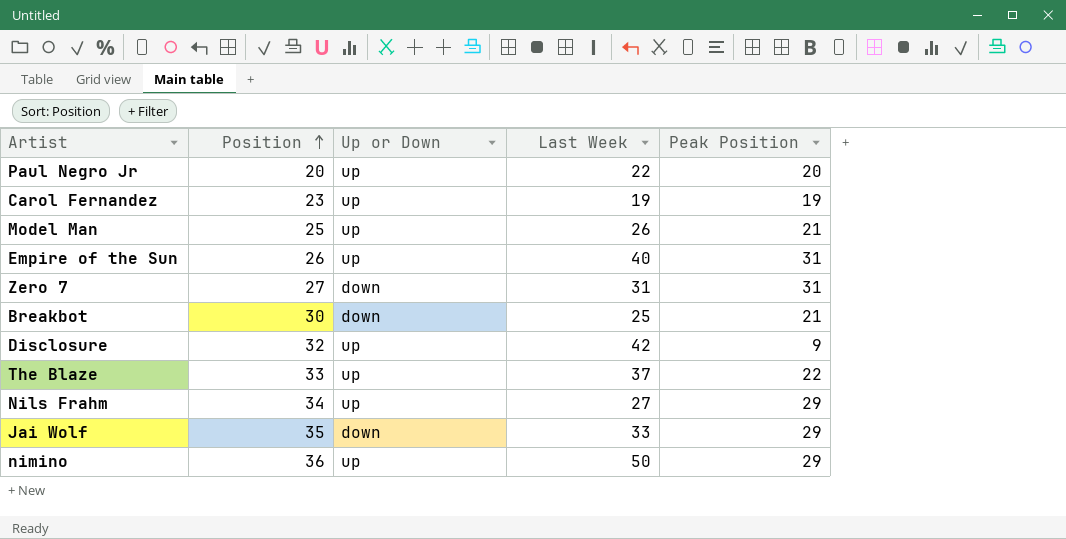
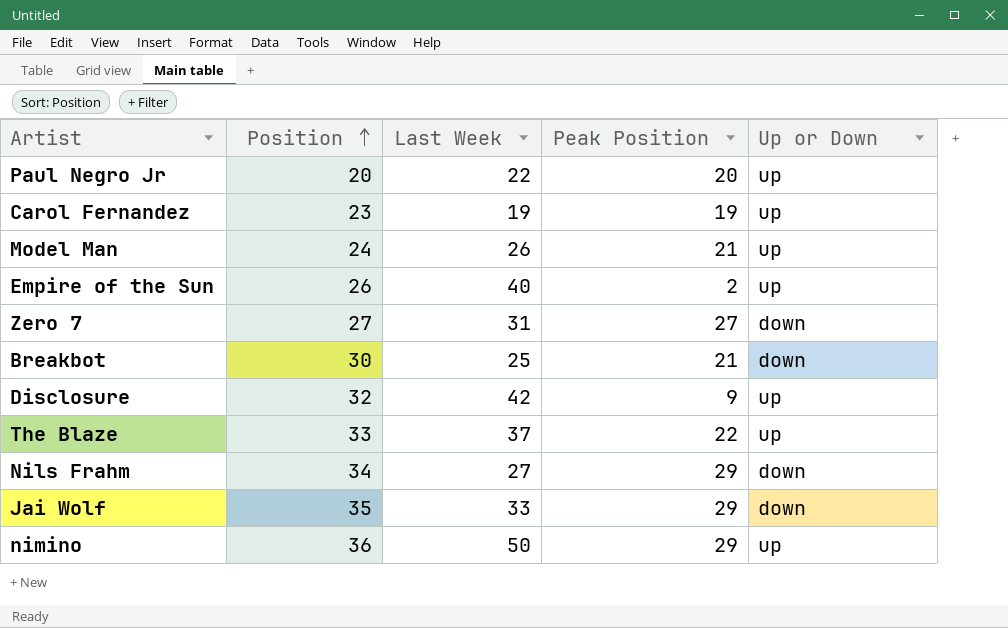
column Up or Down | position: 3 -> 5
Model Man | Position: 25 -> 24
Empire of the Sun | Peak Position: 31 -> 2
Zero 7 | Peak Position: 31 -> 27
Nils Frahm | Up or Down: up -> down

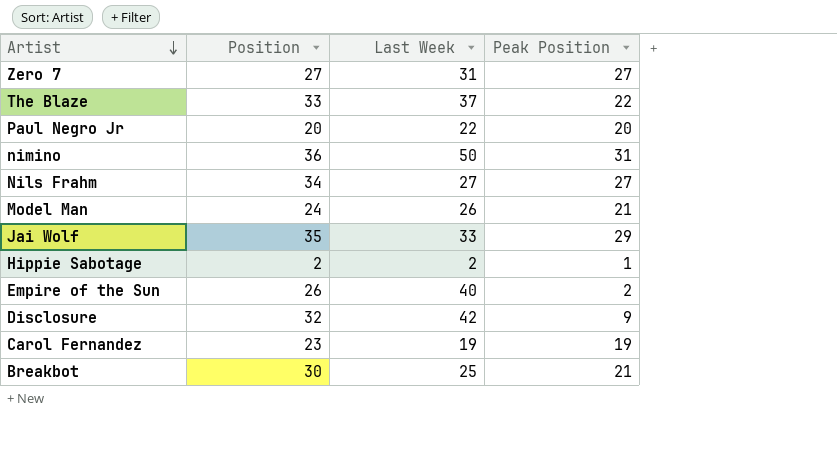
row order: Position ascending -> Artist descending
column Up or Down | position: 5 -> none
nimino | Peak Position: 29 -> 31
Nils Frahm | Peak Position: 29 -> 27
row Hippie Sabotage: none -> 2 | 2 | 1

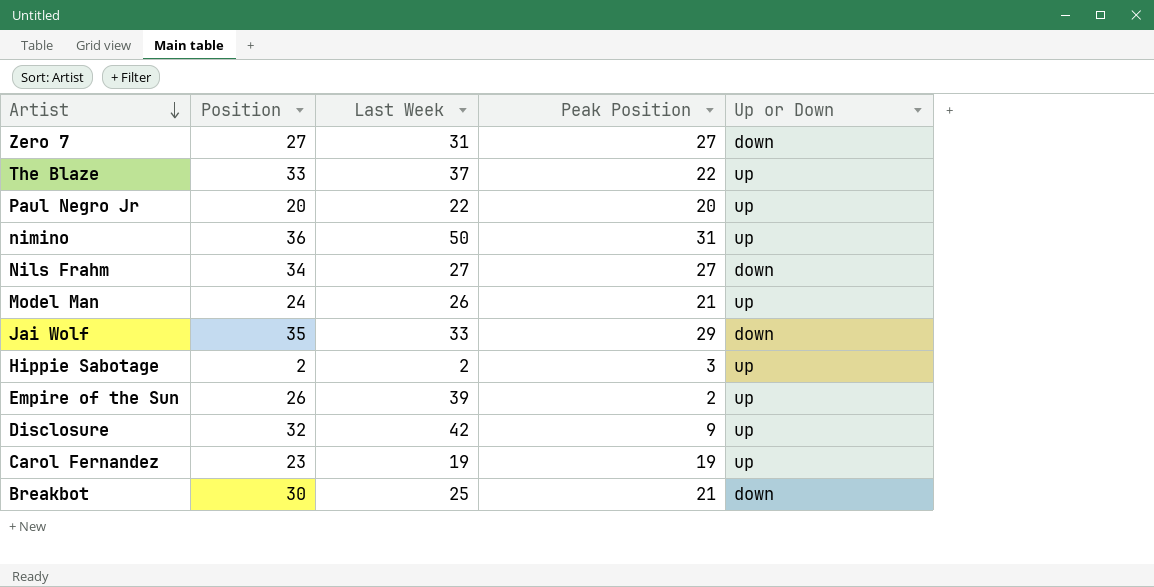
column Up or Down | position: none -> 5
Hippie Sabotage | Peak Position: 1 -> 3
Empire of the Sun | Last Week: 40 -> 39

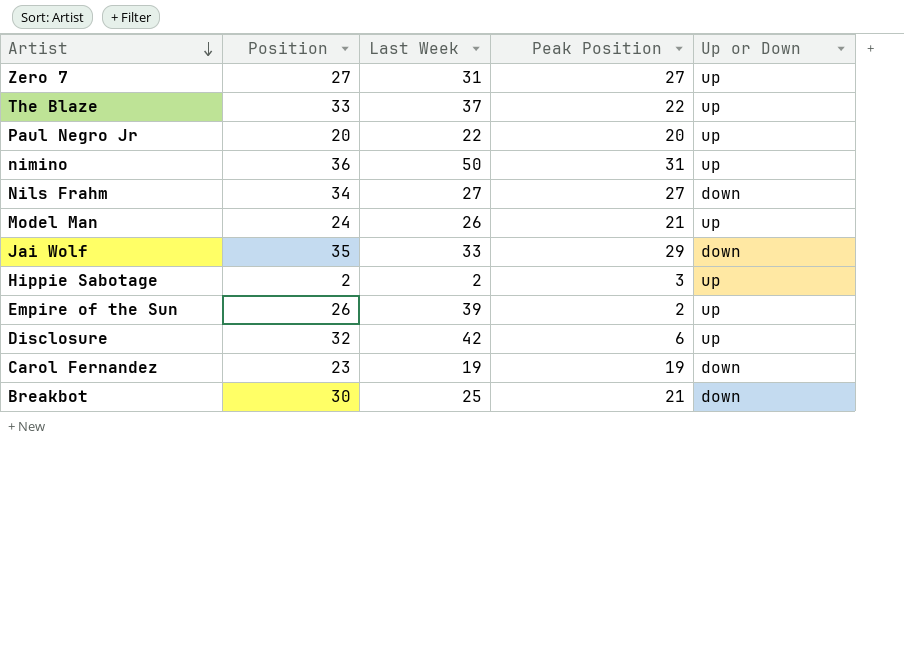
Zero 7 | Up or Down: down -> up
Disclosure | Peak Position: 9 -> 6
Carol Fernandez | Up or Down: up -> down

